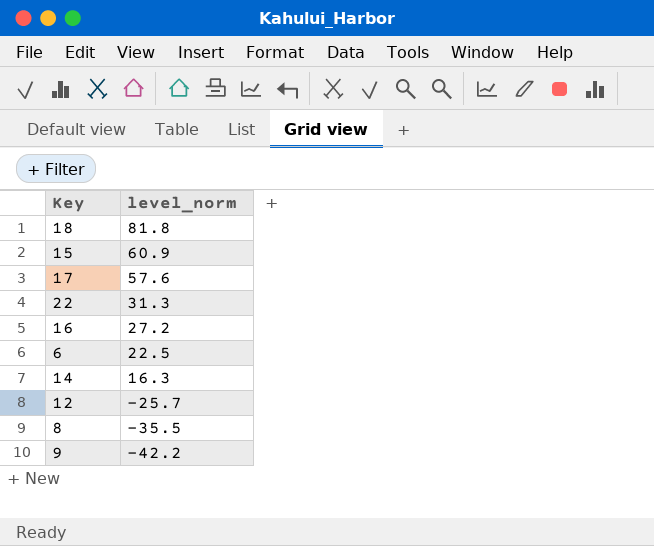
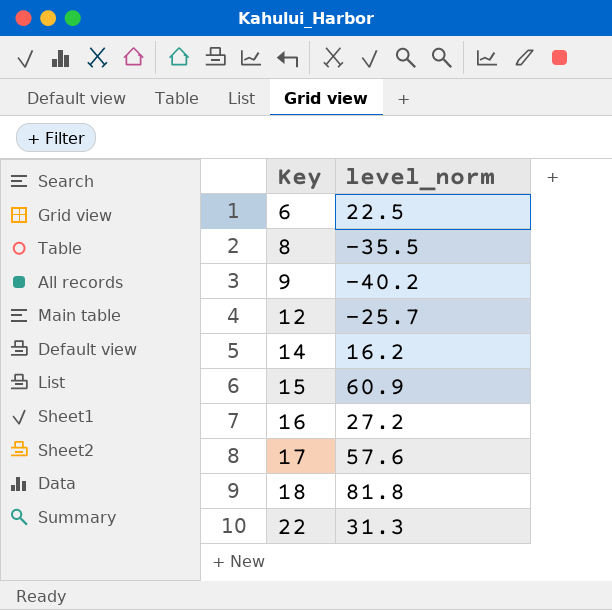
row order: level_norm descending -> Key ascending
9 | level_norm: -42.2 -> -40.2
14 | level_norm: 16.3 -> 16.2

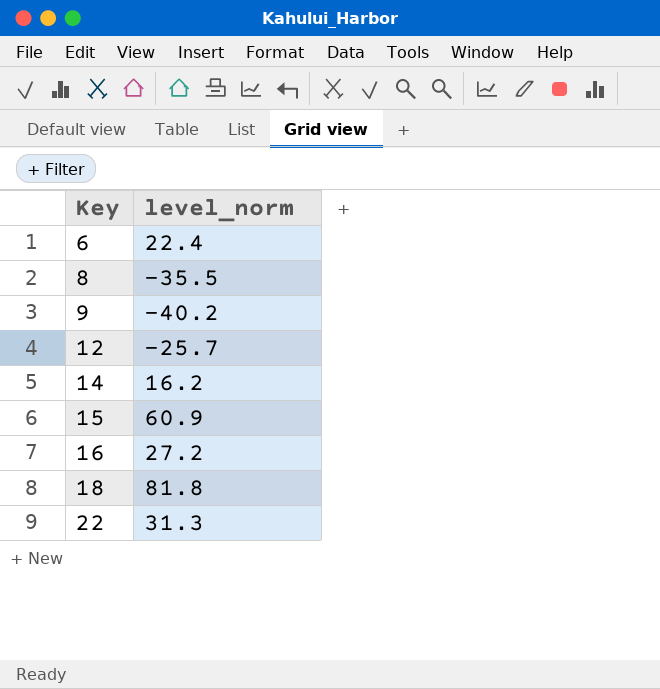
row 17: 57.6 -> none
6 | level_norm: 22.5 -> 22.4

